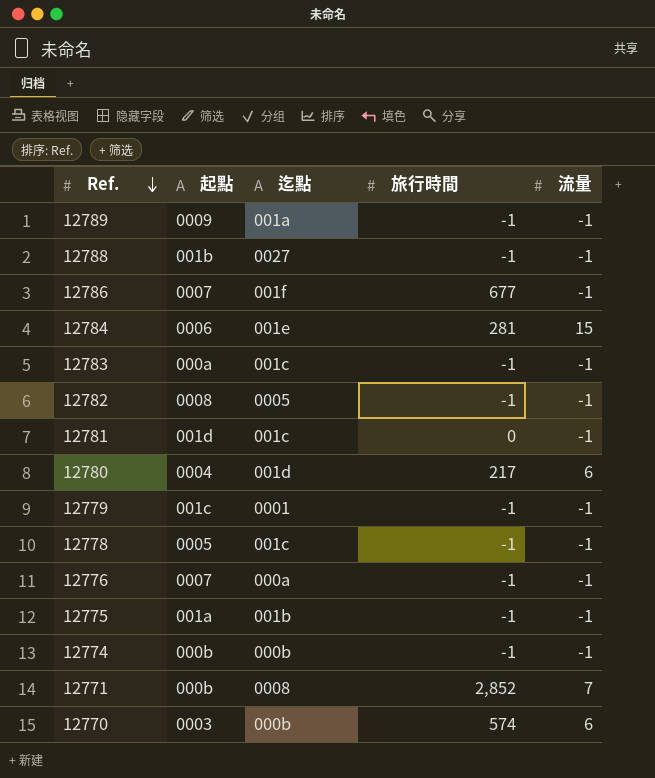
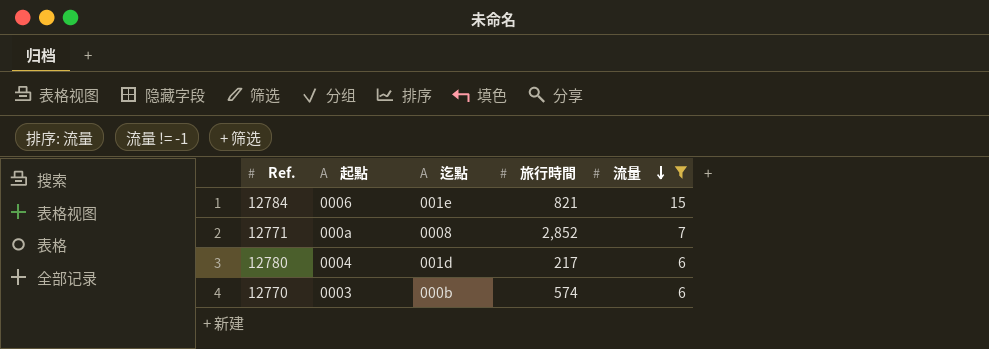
filter: none -> 流量 != -1
row order: Ref. descending -> 流量 descending
12784 | 旅行時間: 281 -> 821
12771 | 起點: 000b -> 000a

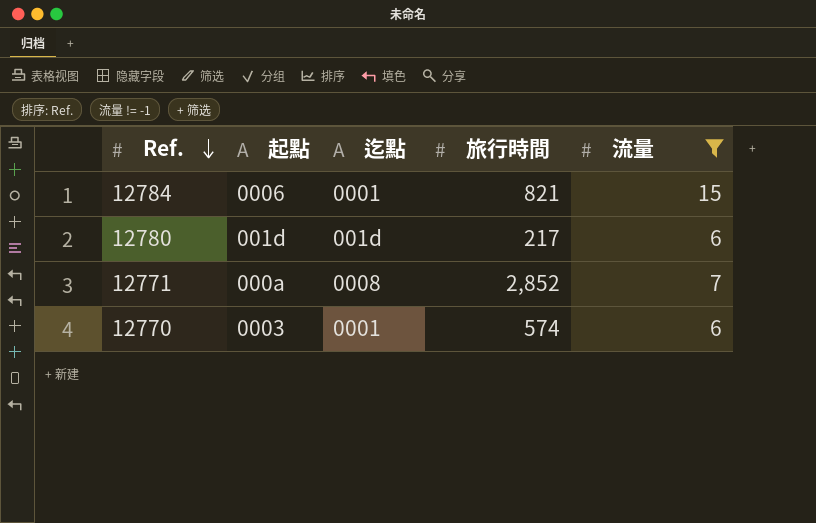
row order: 流量 descending -> Ref. descending
12784 | 迄點: 001e -> 0001
12780 | 起點: 0004 -> 001d
12770 | 迄點: 000b -> 0001

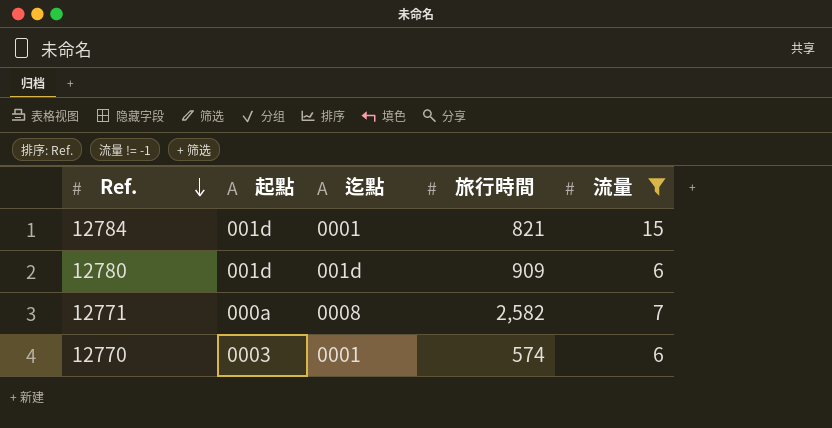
12784 | 起點: 0006 -> 001d
12780 | 旅行時間: 217 -> 909
12771 | 旅行時間: 2,852 -> 2,582

